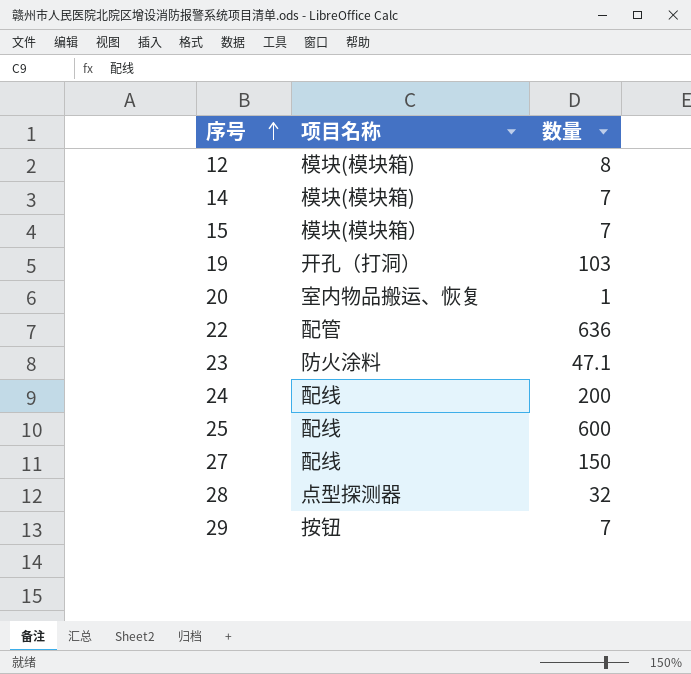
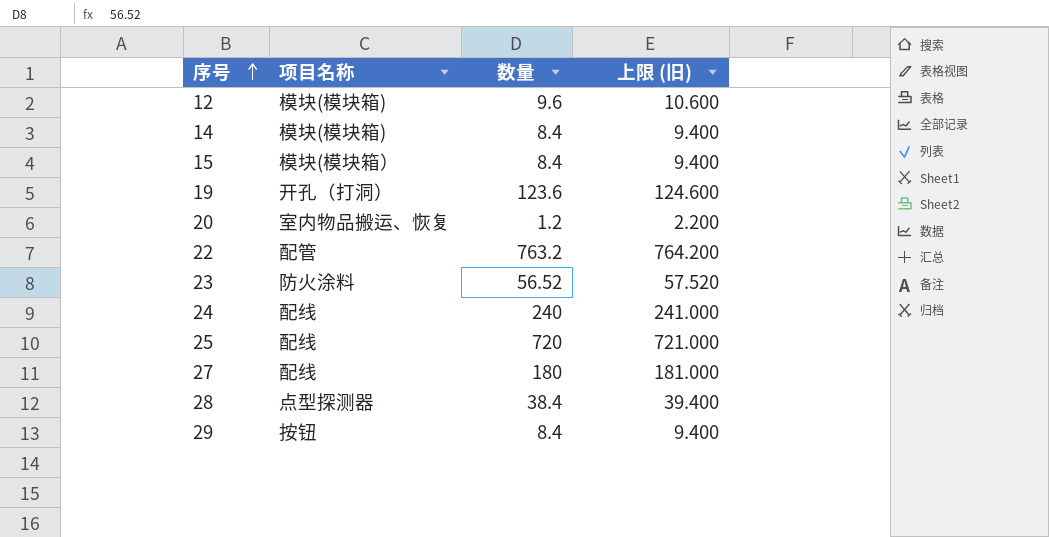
column 上限 (旧) | formula: none -> [数量] + 1
12 | 数量: 8 -> 9.6
14 | 数量: 7 -> 8.4
15 | 数量: 7 -> 8.4
19 | 数量: 103 -> 123.6
20 | 数量: 1 -> 1.2
22 | 数量: 636 -> 763.2
23 | 数量: 47.1 -> 56.52
24 | 数量: 200 -> 240
25 | 数量: 600 -> 720
27 | 数量: 150 -> 180
28 | 数量: 32 -> 38.4
29 | 数量: 7 -> 8.4

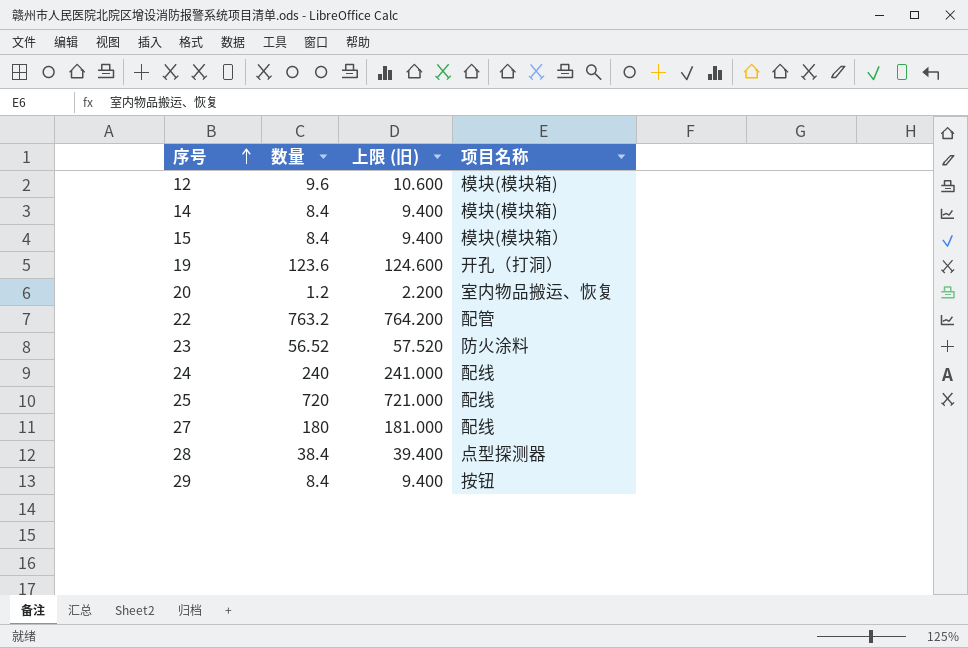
column 项目名称 | position: 2 -> 4

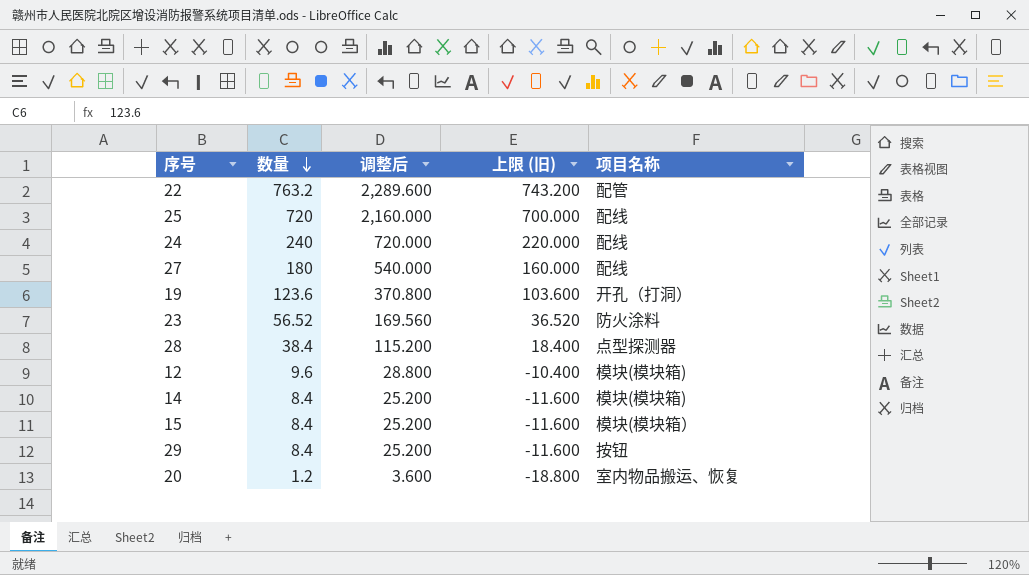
row order: 序号 ascending -> 数量 descending
column 调整后 | formula: none -> [数量] * 3
column 上限 (旧) | formula: [数量] + 1 -> [数量] - 20

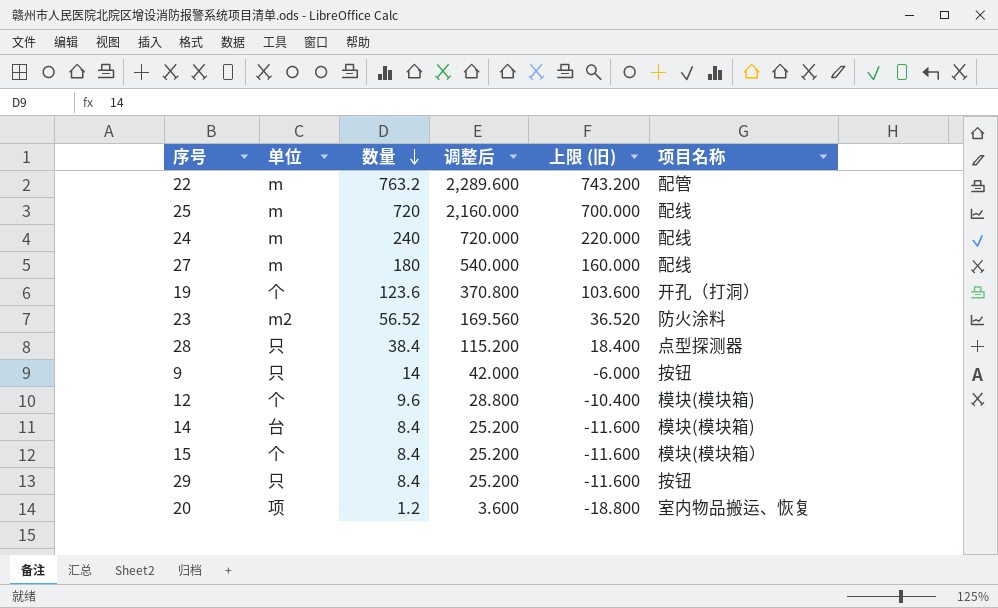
column 单位 | position: none -> 2
row 9: none -> 只 | 14 | 42.000 | -6.000 | 按钮

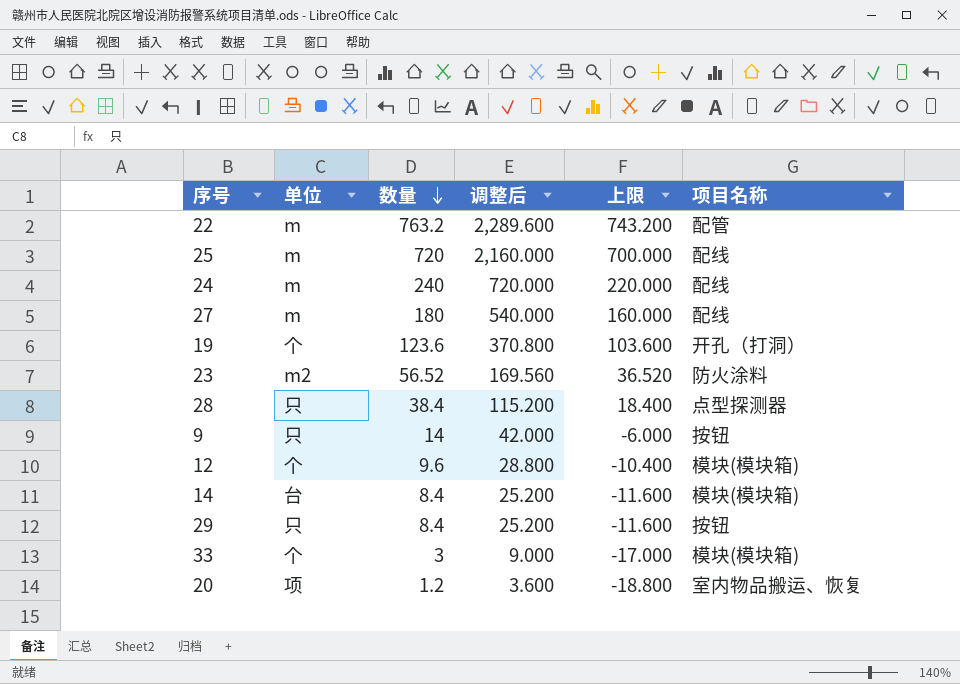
column name: 上限 (旧) -> 上限
row 15: 个 | 8.4 | 25.200 | -11.600 | 模块(模块箱） -> none
row 33: none -> 个 | 3 | 9.000 | -17.000 | 模块(模块箱)

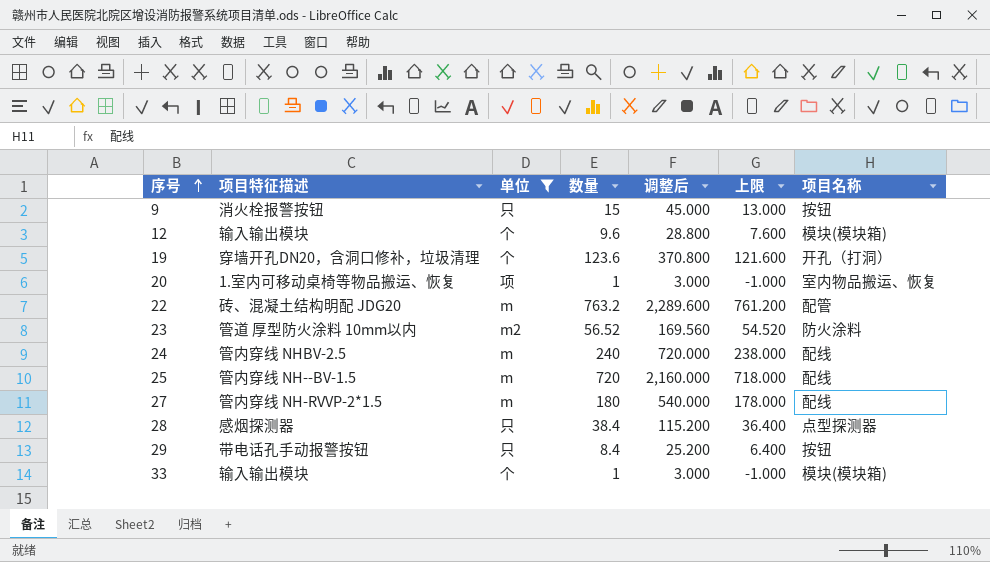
filter: none -> 单位 != 台
row order: 数量 descending -> 序号 ascending
column 项目特征描述 | position: none -> 2
column 上限 | formula: [数量] - 20 -> [数量] - 2
9 | 数量: 14 -> 15
9 | 调整后: 42.000 -> 45.000
20 | 数量: 1.2 -> 1
20 | 调整后: 3.600 -> 3.000
33 | 数量: 3 -> 1
33 | 调整后: 9.000 -> 3.000

